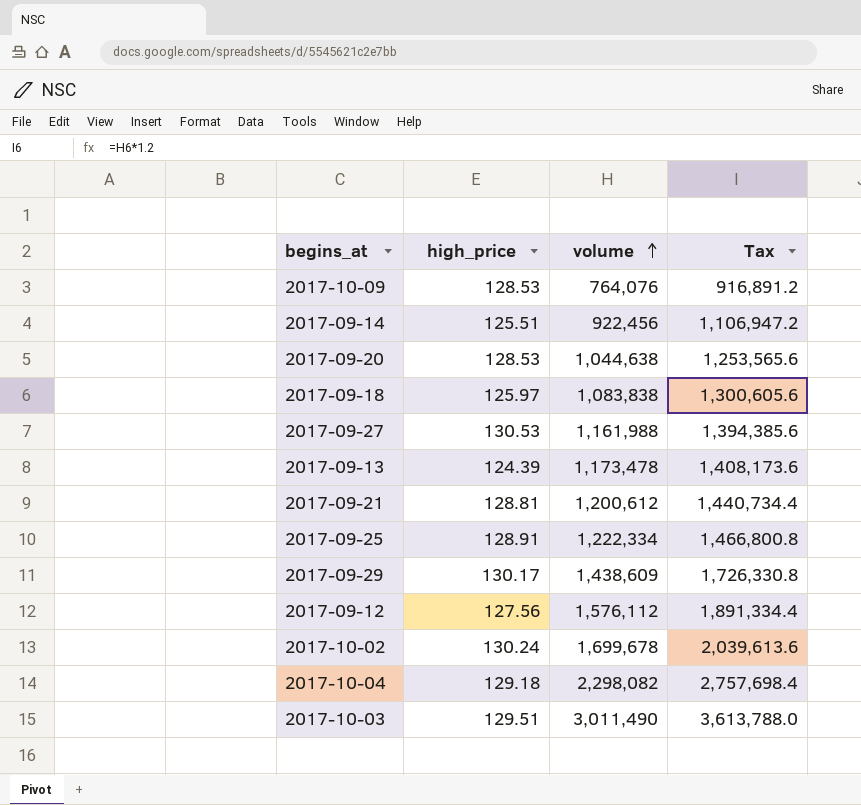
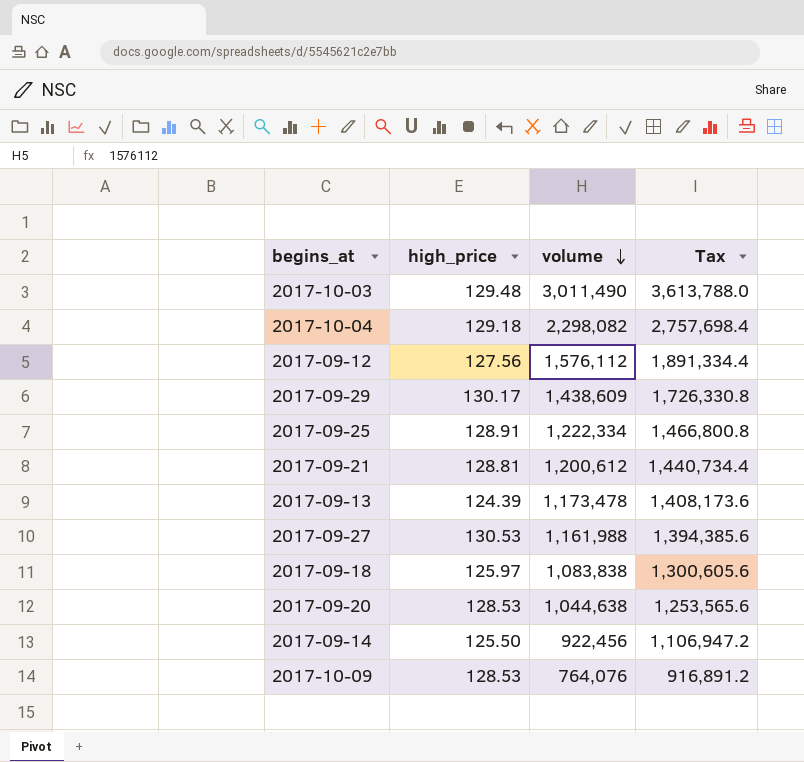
row order: volume ascending -> volume descending
row 2017-10-02: 130.24 | 1,699,678 | 2,039,613.6 -> none
2017-10-03 | high_price: 129.51 -> 129.48
2017-09-14 | high_price: 125.51 -> 125.50

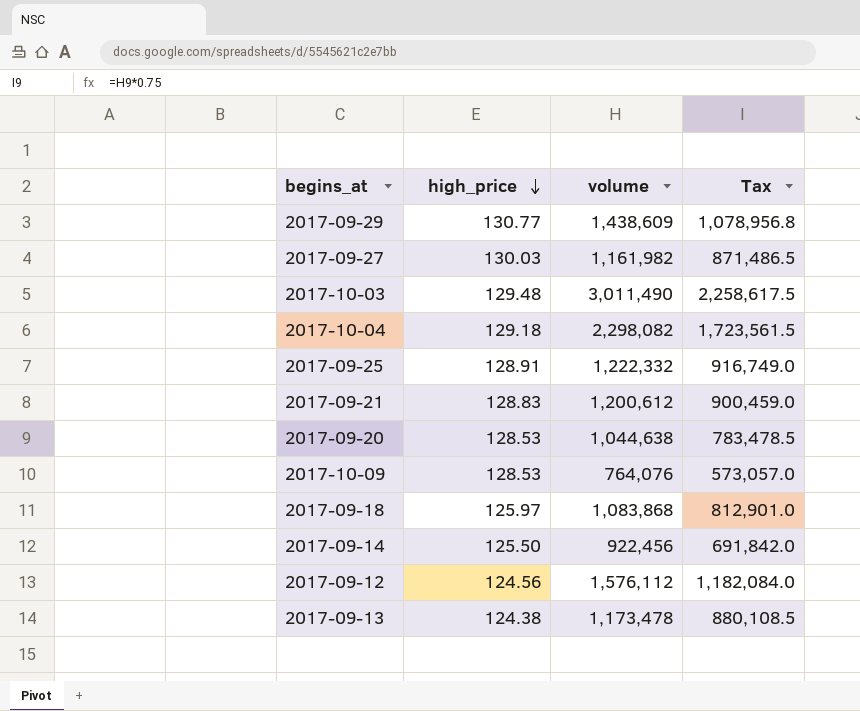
row order: volume descending -> high_price descending
column Tax | formula: [volume] * 1.2 -> [volume] * 0.75
2017-09-29 | high_price: 130.17 -> 130.77
2017-09-27 | high_price: 130.53 -> 130.03
2017-09-27 | volume: 1,161,988 -> 1,161,982
2017-09-25 | volume: 1,222,334 -> 1,222,332
2017-09-21 | high_price: 128.81 -> 128.83
2017-09-18 | volume: 1,083,838 -> 1,083,868
2017-09-12 | high_price: 127.56 -> 124.56
2017-09-13 | high_price: 124.39 -> 124.38

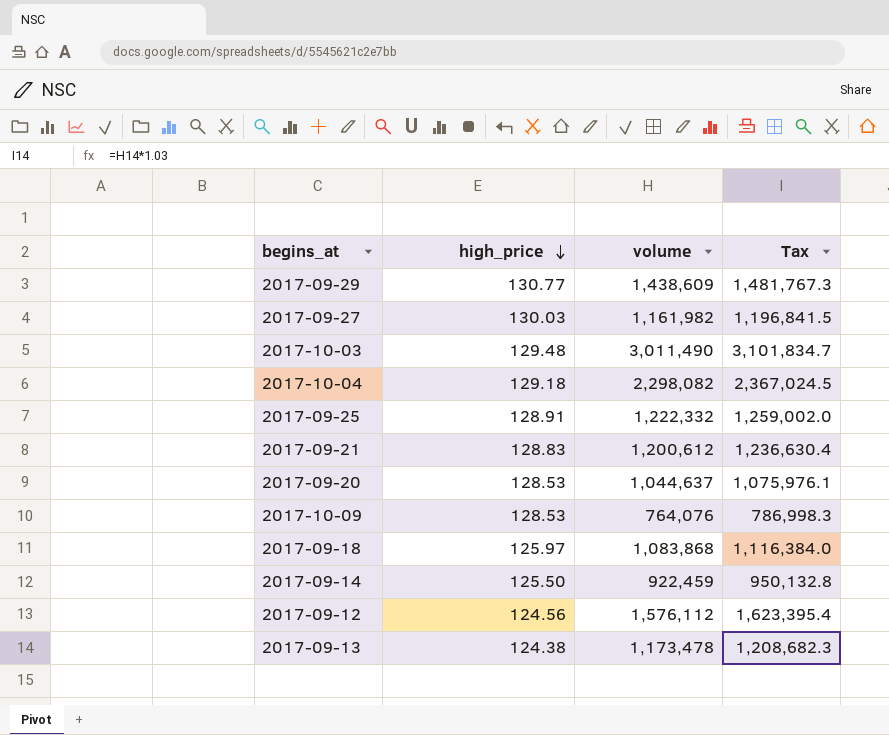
column Tax | formula: [volume] * 0.75 -> [volume] * 1.03
2017-09-20 | volume: 1,044,638 -> 1,044,637
2017-09-14 | volume: 922,456 -> 922,459

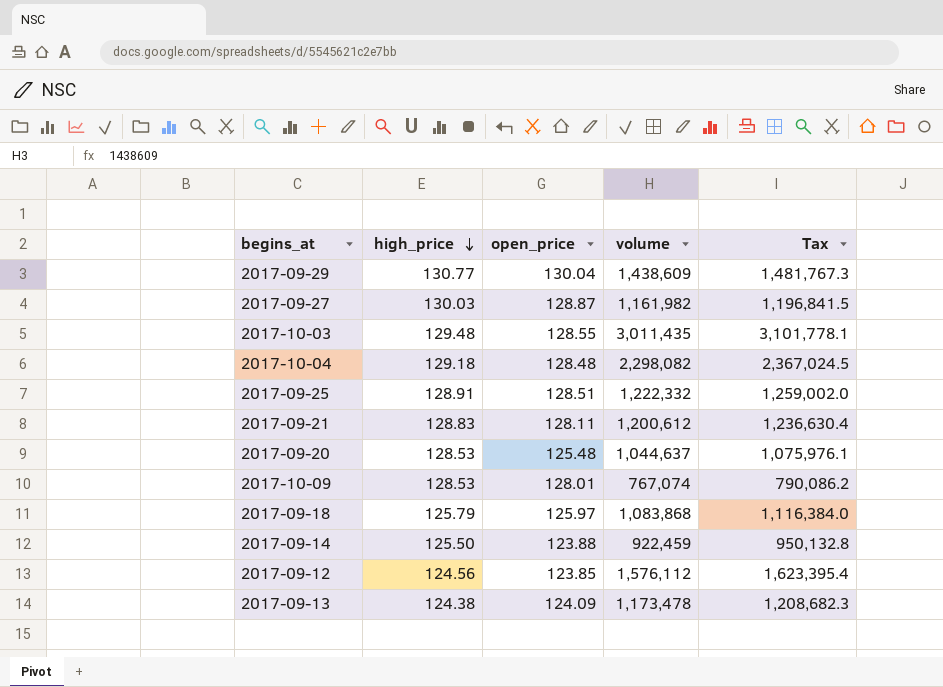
column open_price | position: none -> 3
2017-10-03 | volume: 3,011,490 -> 3,011,435
2017-10-03 | Tax: 3,101,834.7 -> 3,101,778.1
2017-10-09 | volume: 764,076 -> 767,074
2017-10-09 | Tax: 786,998.3 -> 790,086.2
2017-09-18 | high_price: 125.97 -> 125.79

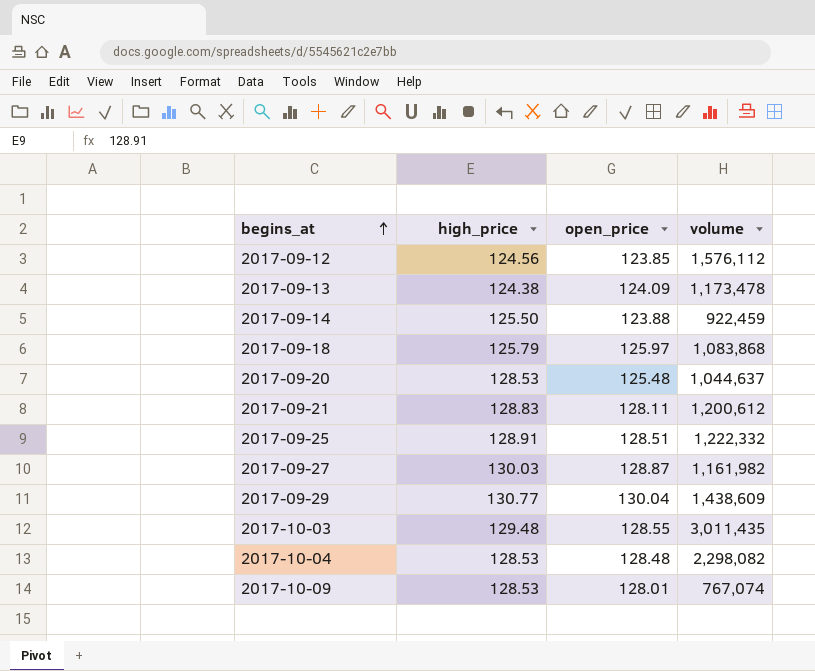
row order: high_price descending -> begins_at ascending
column Tax | formula: [volume] * 1.03 -> none
2017-10-04 | high_price: 129.18 -> 128.53

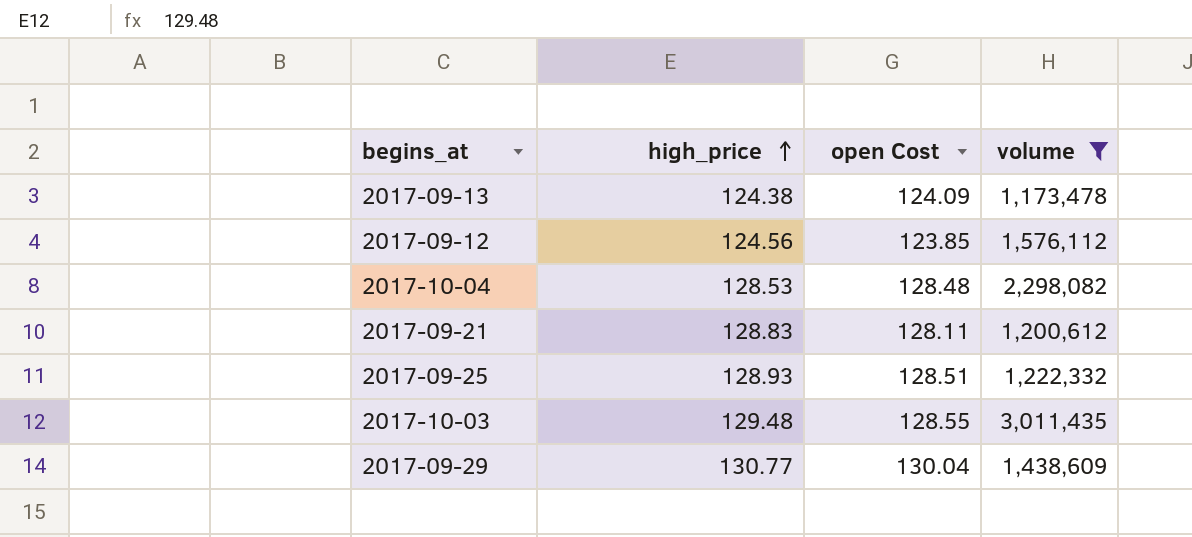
filter: none -> volume >= 1,173,478
row order: begins_at ascending -> high_price ascending
column name: open_price -> open Cost
2017-09-25 | high_price: 128.91 -> 128.93

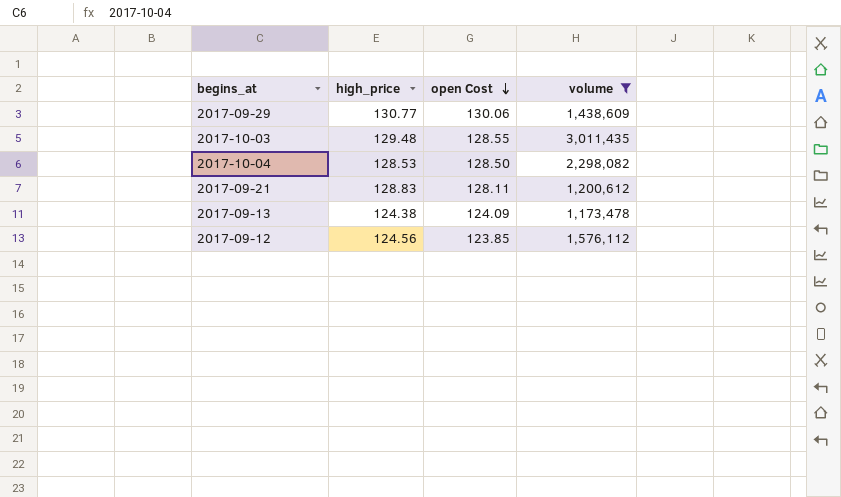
row order: high_price ascending -> open Cost descending
row 2017-09-25: 128.93 | 128.51 | 1,222,332 -> none
2017-09-29 | open Cost: 130.04 -> 130.06
2017-10-04 | open Cost: 128.48 -> 128.50

